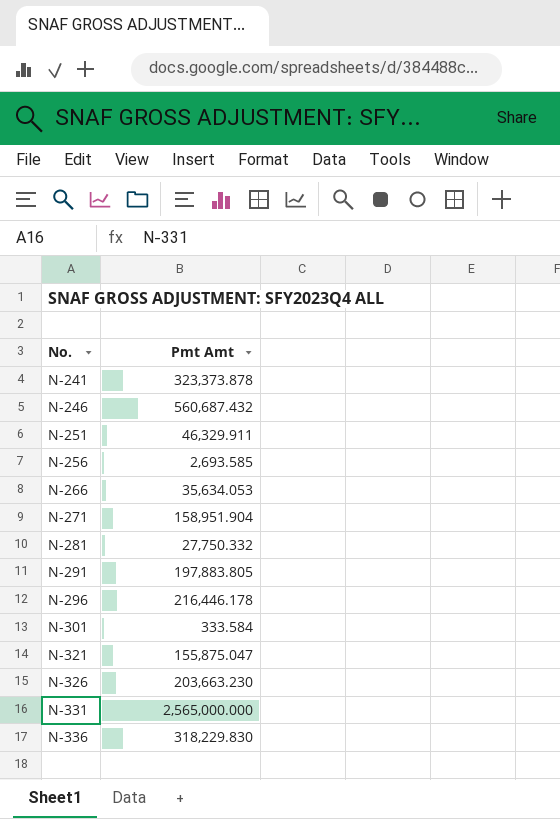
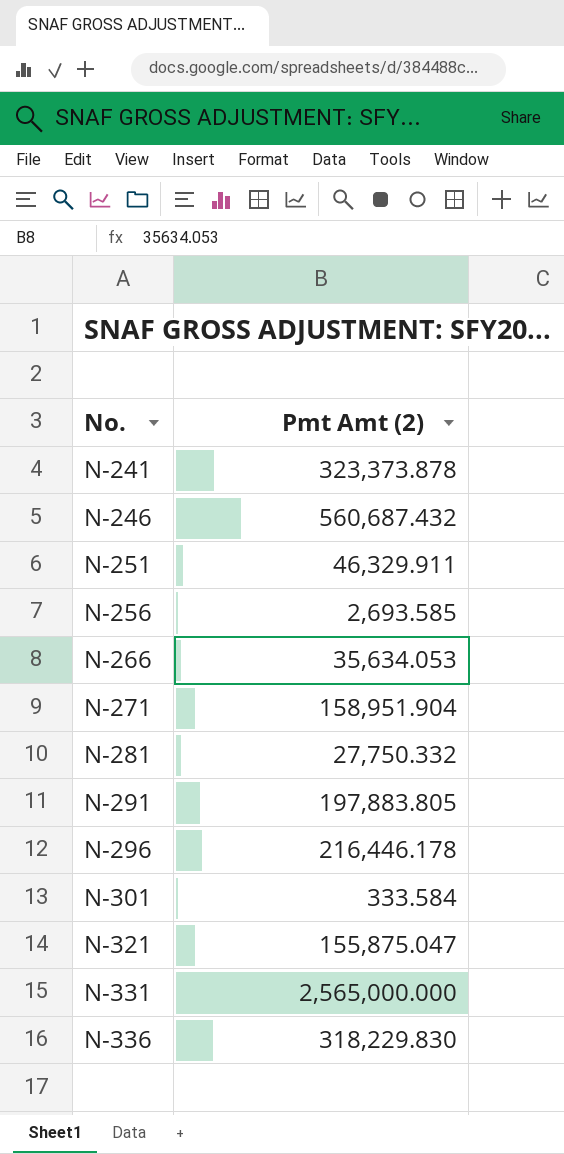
column name: Pmt Amt -> Pmt Amt (2)
row N-326: 203,663.230 -> none

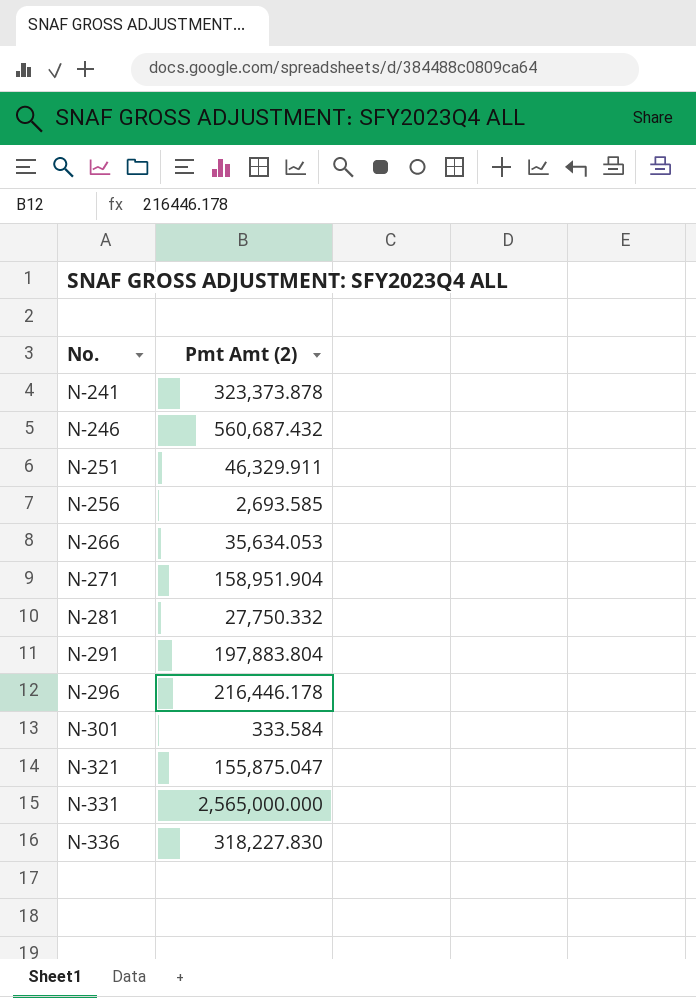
N-291 | Pmt Amt (2): 197,883.805 -> 197,883.804
N-336 | Pmt Amt (2): 318,229.830 -> 318,227.830

